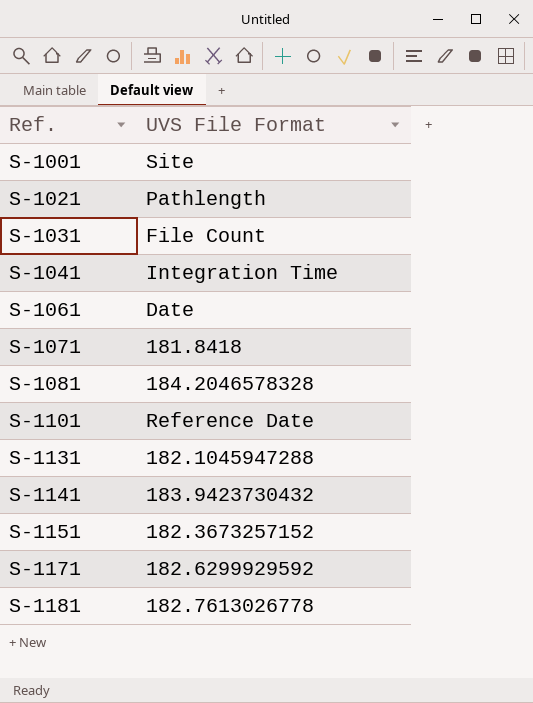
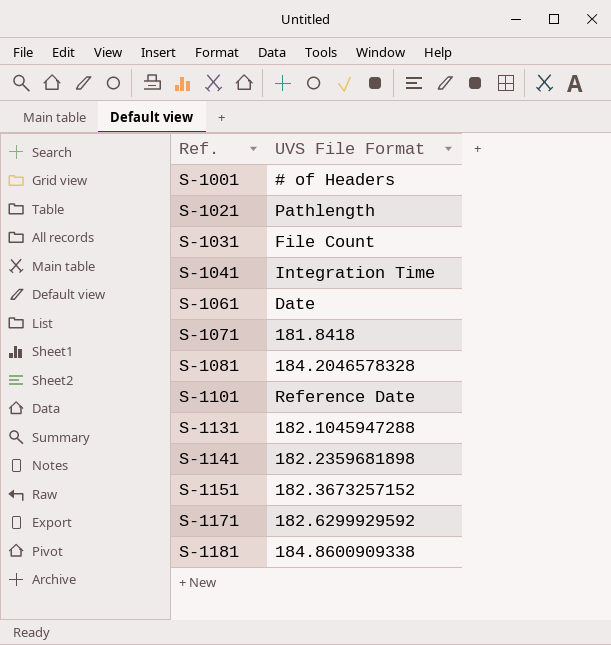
S-1001 | UVS File Format: Site -> # of Headers
S-1141 | UVS File Format: 183.9423730432 -> 182.2359681898
S-1181 | UVS File Format: 182.7613026778 -> 184.8600909338

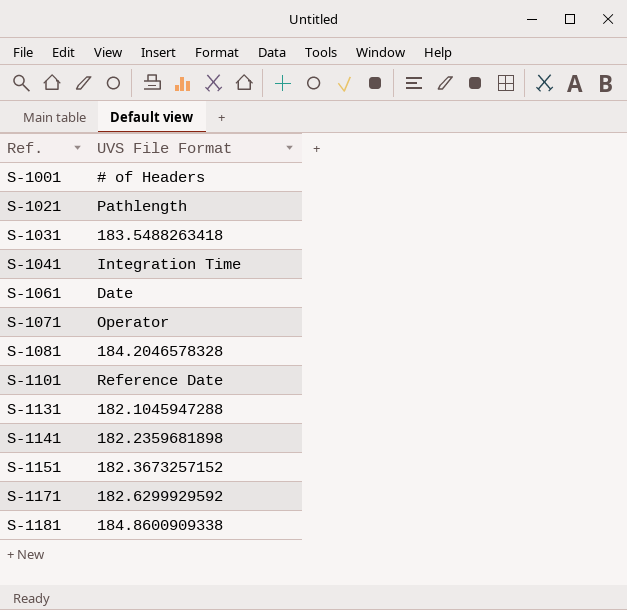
S-1031 | UVS File Format: File Count -> 183.5488263418
S-1071 | UVS File Format: 181.8418 -> Operator

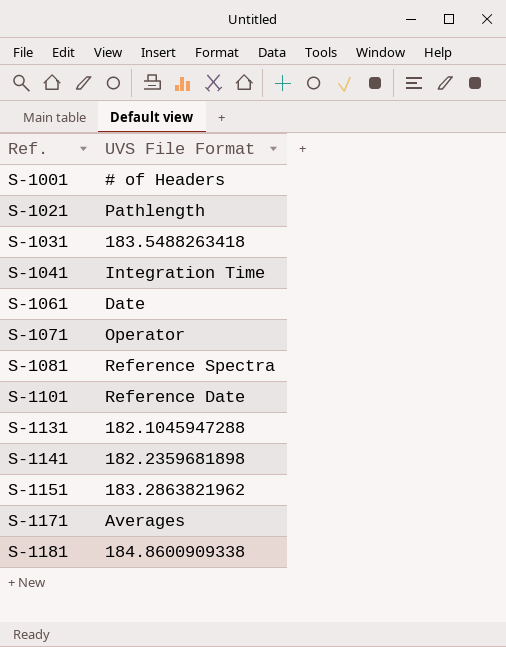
S-1081 | UVS File Format: 184.2046578328 -> Reference Spectra
S-1151 | UVS File Format: 182.3673257152 -> 183.2863821962
S-1171 | UVS File Format: 182.6299929592 -> Averages

